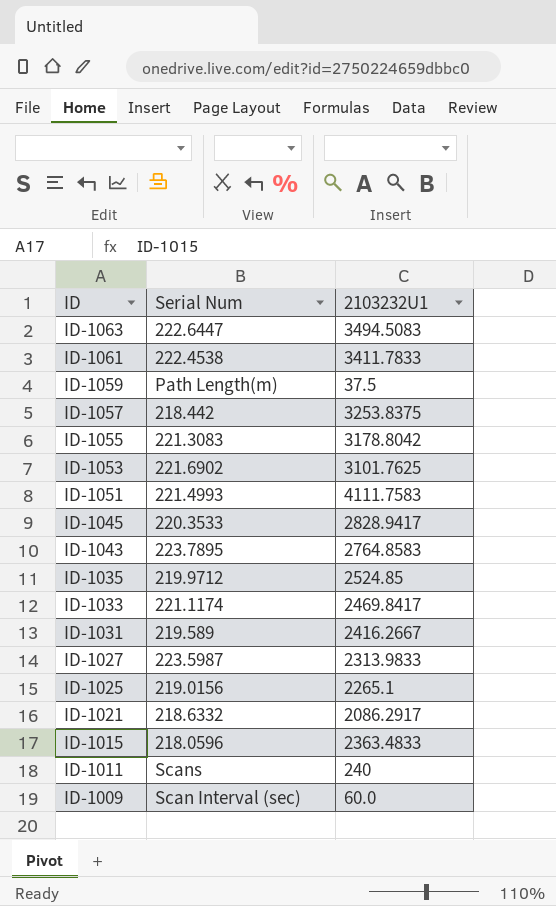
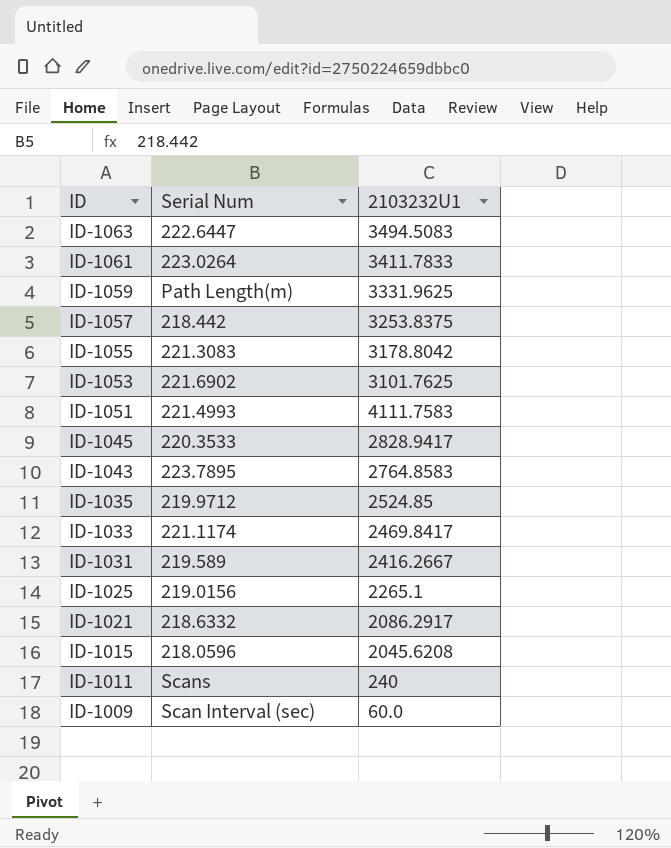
row ID-1027: 223.5987 | 2313.9833 -> none
ID-1061 | Serial Num: 222.4538 -> 223.0264
ID-1059 | 2103232U1: 37.5 -> 3331.9625
ID-1015 | 2103232U1: 2363.4833 -> 2045.6208

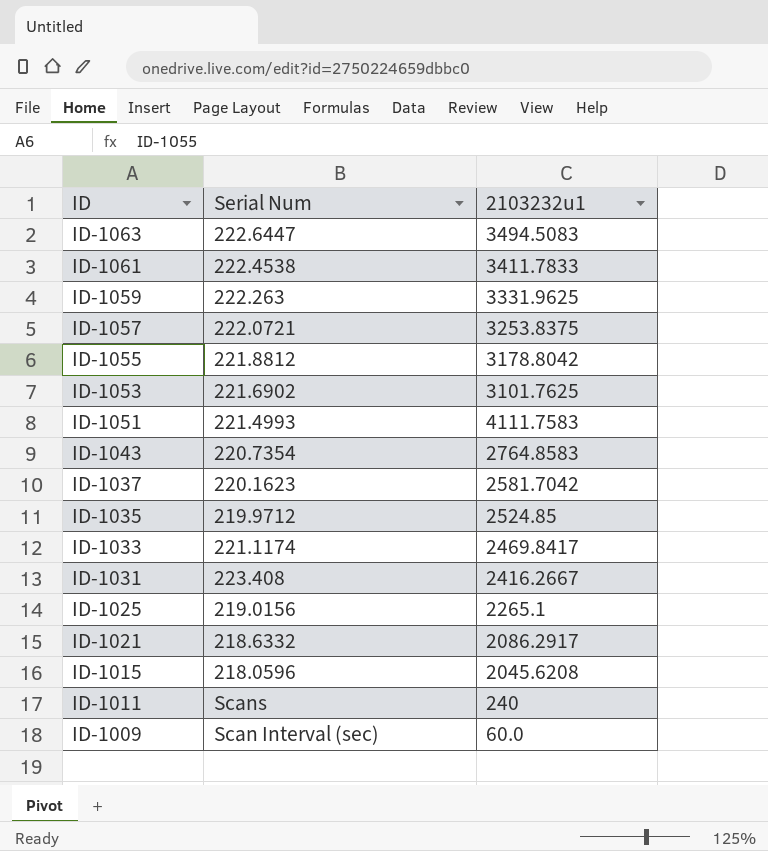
column name: 2103232U1 -> 2103232u1
row ID-1045: 220.3533 | 2828.9417 -> none
ID-1061 | Serial Num: 223.0264 -> 222.4538
ID-1059 | Serial Num: Path Length(m) -> 222.263
ID-1057 | Serial Num: 218.442 -> 222.0721
ID-1055 | Serial Num: 221.3083 -> 221.8812
ID-1043 | Serial Num: 223.7895 -> 220.7354
row ID-1037: none -> 220.1623 | 2581.7042
ID-1031 | Serial Num: 219.589 -> 223.408

